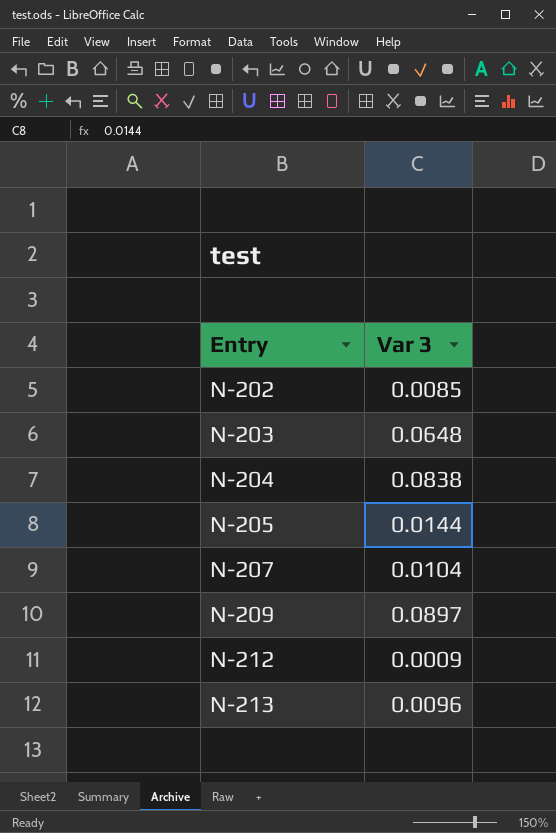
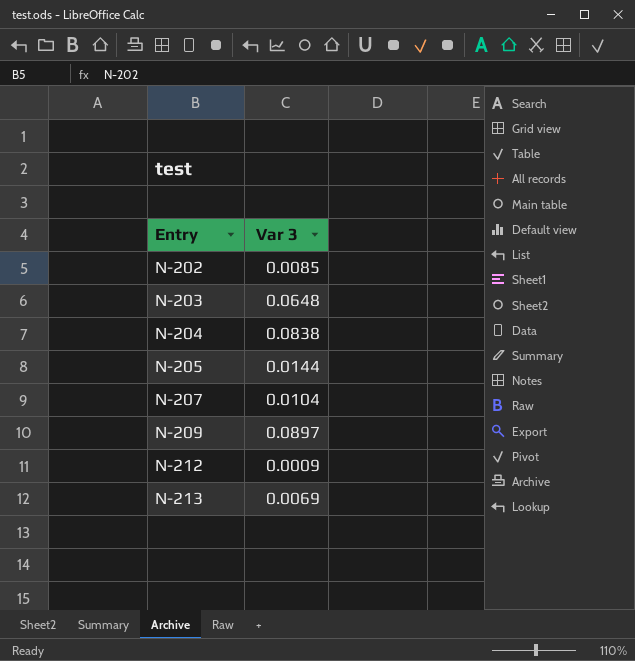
N-213 | Var 3: 0.0096 -> 0.0069

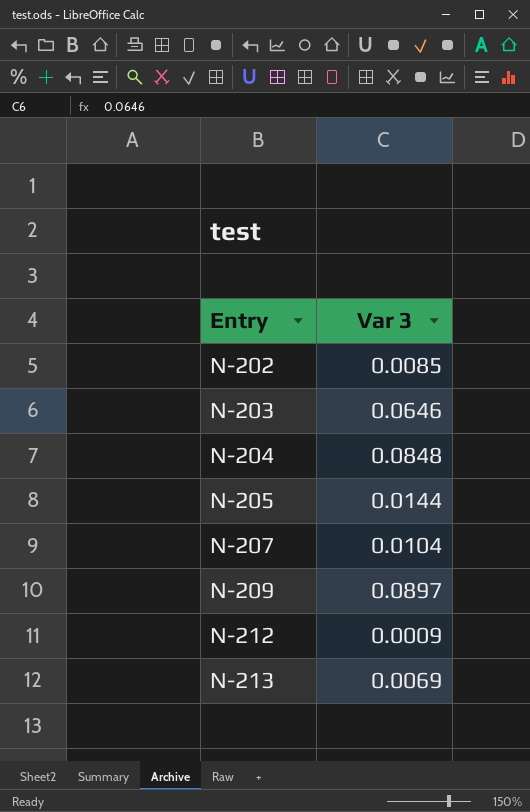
N-203 | Var 3: 0.0648 -> 0.0646
N-204 | Var 3: 0.0838 -> 0.0848

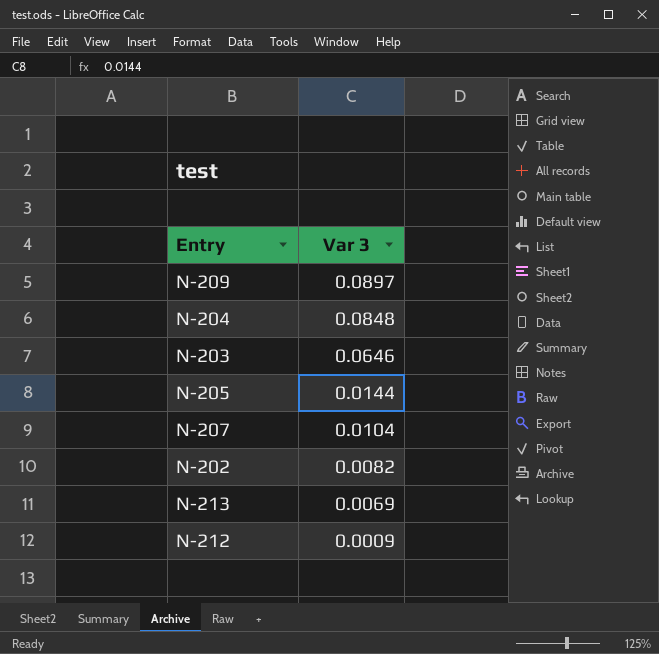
row order: Entry ascending -> Var 3 descending
N-202 | Var 3: 0.0085 -> 0.0082

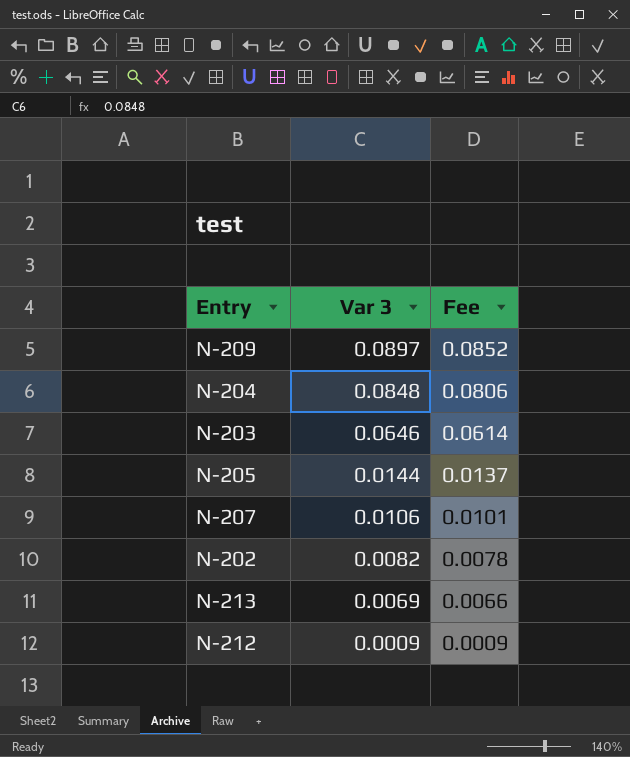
column Fee | formula: none -> [Var 3] * 0.95
N-207 | Var 3: 0.0104 -> 0.0106

